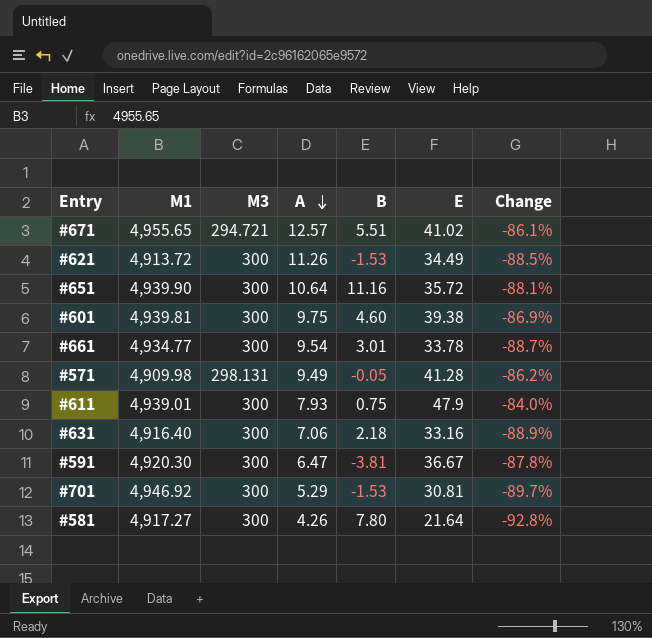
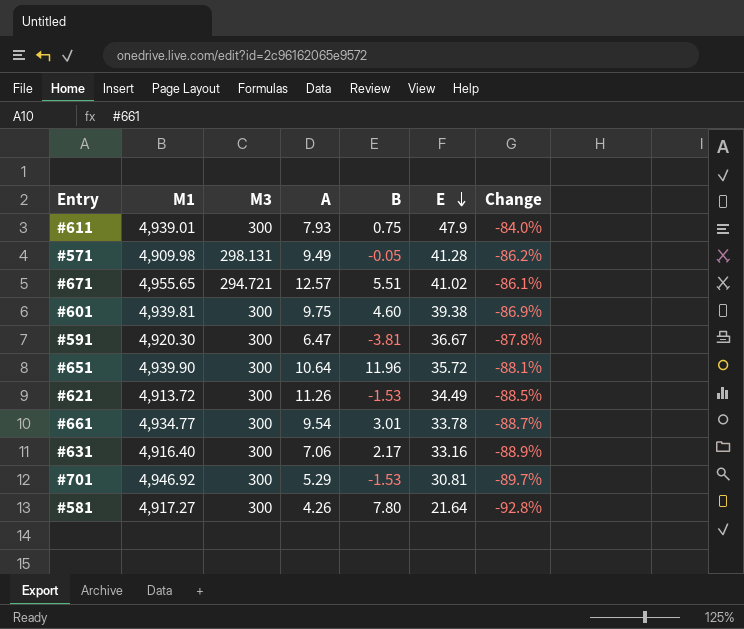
row order: A descending -> E descending
#651 | B: 11.16 -> 11.96
#631 | B: 2.18 -> 2.17

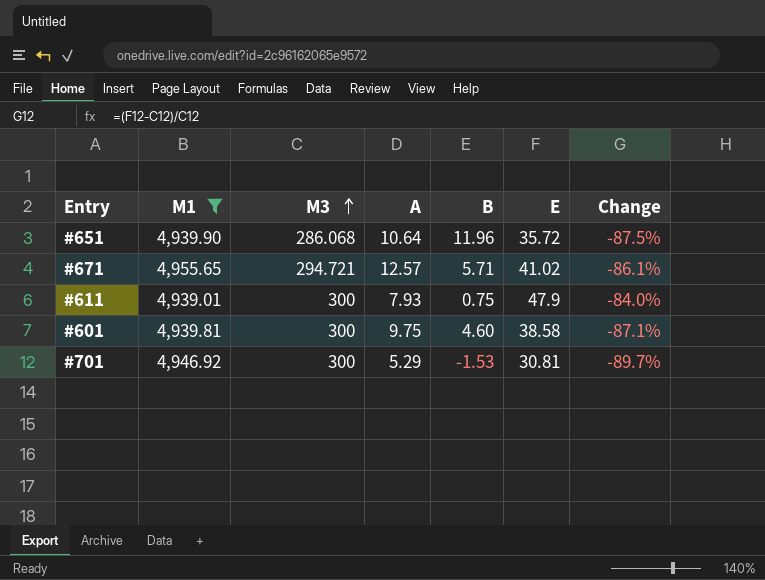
filter: none -> M1 >= 4,939.01
row order: E descending -> M3 ascending
#651 | M3: 300 -> 286.068
#651 | Change: -88.1% -> -87.5%
#671 | B: 5.51 -> 5.71
#601 | E: 39.38 -> 38.58
#601 | Change: -86.9% -> -87.1%

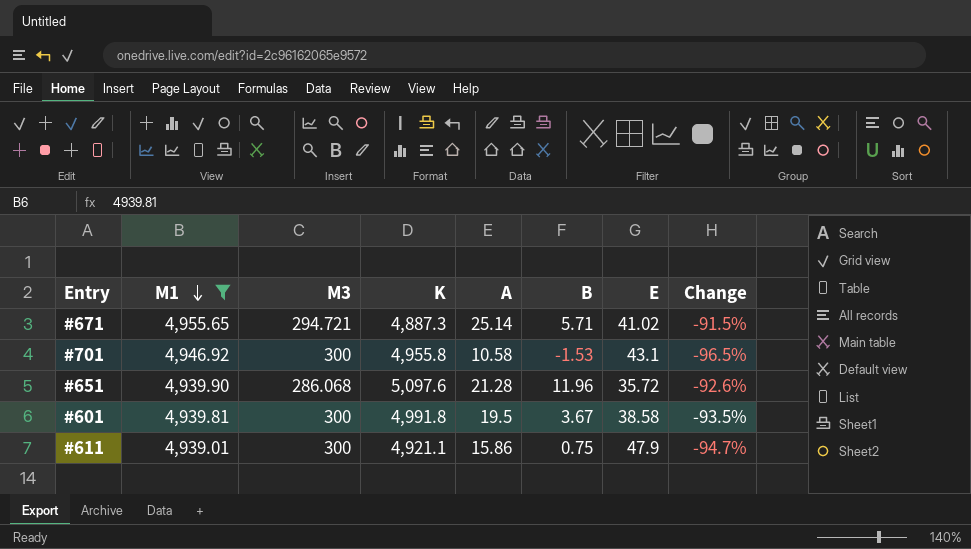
row order: M3 ascending -> M1 descending
column K | position: none -> 4
column Change | formula: ([E] - [M3]) / [M3] -> ([A] - [M3]) / [M3]
#671 | A: 12.57 -> 25.14
#701 | A: 5.29 -> 10.58
#701 | E: 30.81 -> 43.1
#651 | A: 10.64 -> 21.28
#601 | A: 9.75 -> 19.5
#601 | B: 4.60 -> 3.67
#611 | A: 7.93 -> 15.86

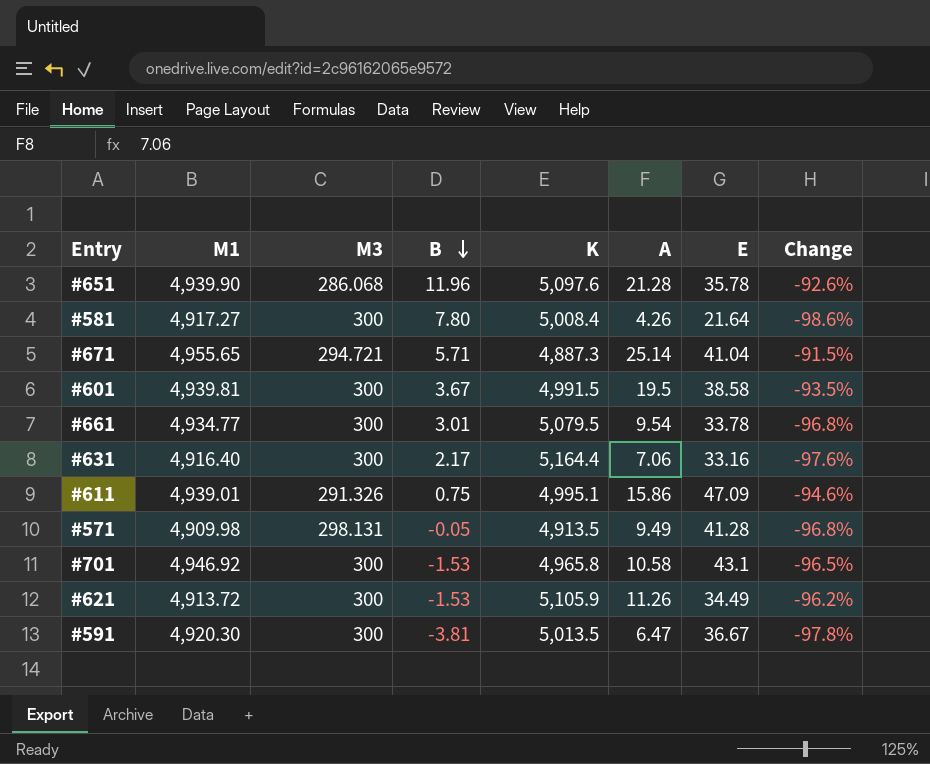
filter: M1 >= 4,939.01 -> none
row order: M1 descending -> B descending
column B | position: 6 -> 4
#651 | E: 35.72 -> 35.78
#671 | E: 41.02 -> 41.04
#601 | K: 4,991.8 -> 4,991.5
#611 | M3: 300 -> 291.326
#611 | K: 4,921.1 -> 4,995.1
#611 | E: 47.9 -> 47.09
#611 | Change: -94.7% -> -94.6%
#701 | K: 4,955.8 -> 4,965.8

